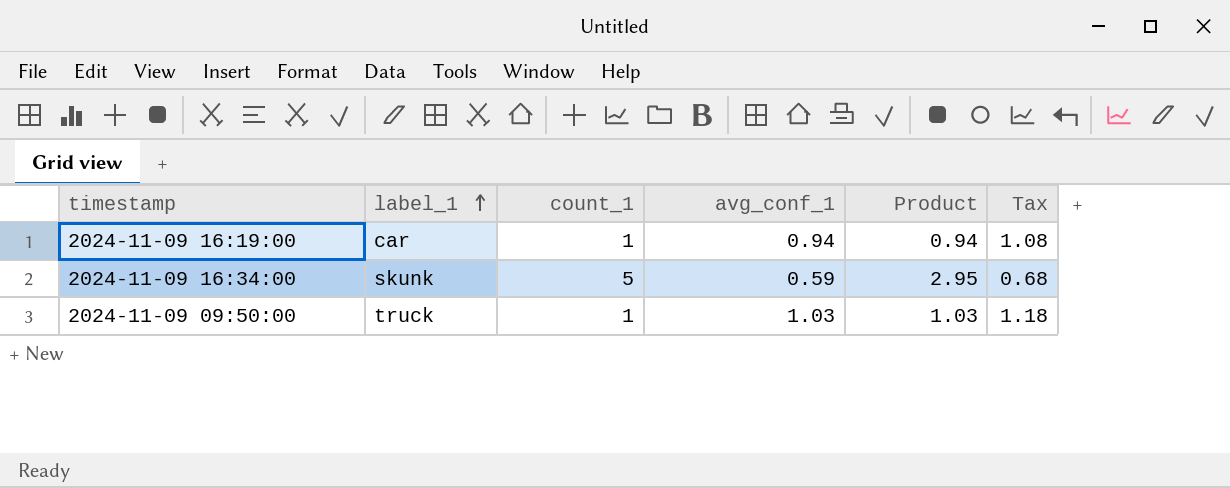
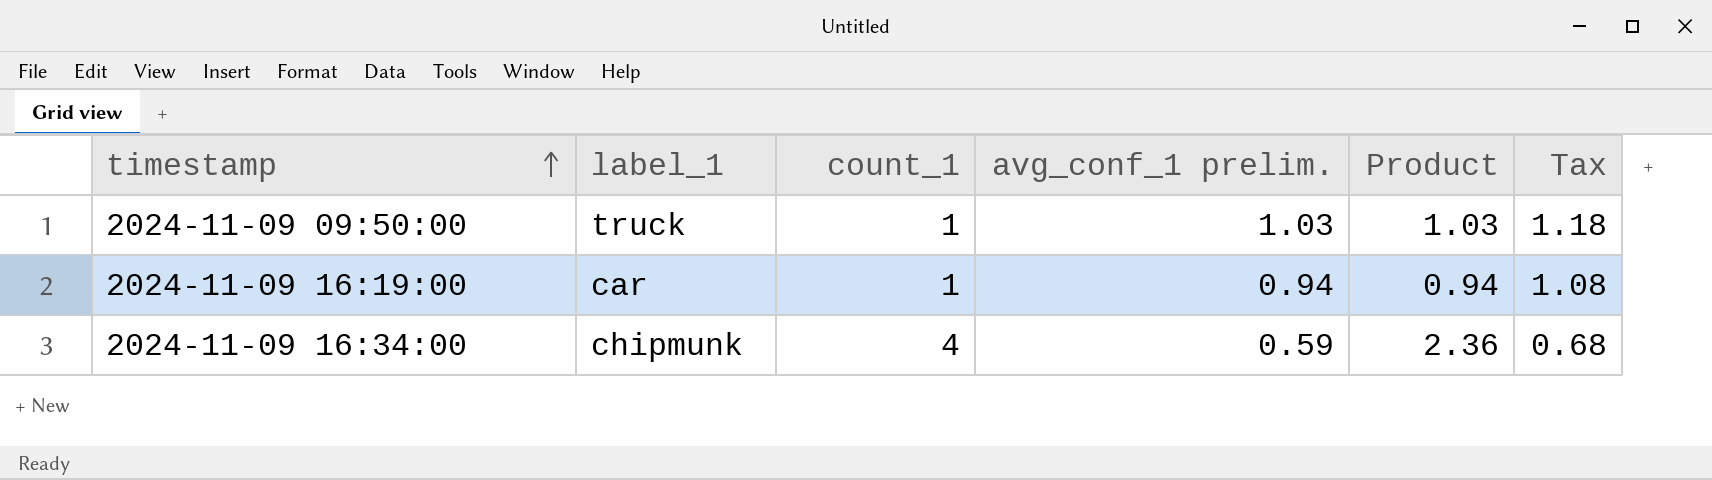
row order: label_1 ascending -> timestamp ascending
column name: avg_conf_1 -> avg_conf_1 prelim.
2024-11-09 16:34:00 | label_1: skunk -> chipmunk
2024-11-09 16:34:00 | count_1: 5 -> 4
2024-11-09 16:34:00 | Product: 2.95 -> 2.36

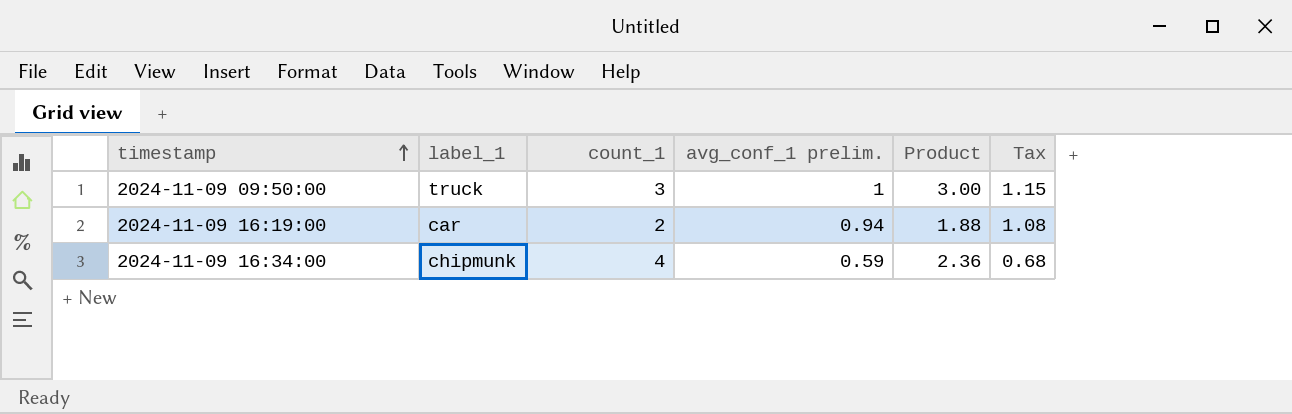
2024-11-09 09:50:00 | count_1: 1 -> 3
2024-11-09 09:50:00 | avg_conf_1 prelim.: 1.03 -> 1
2024-11-09 09:50:00 | Product: 1.03 -> 3.00
2024-11-09 09:50:00 | Tax: 1.18 -> 1.15
2024-11-09 16:19:00 | count_1: 1 -> 2
2024-11-09 16:19:00 | Product: 0.94 -> 1.88

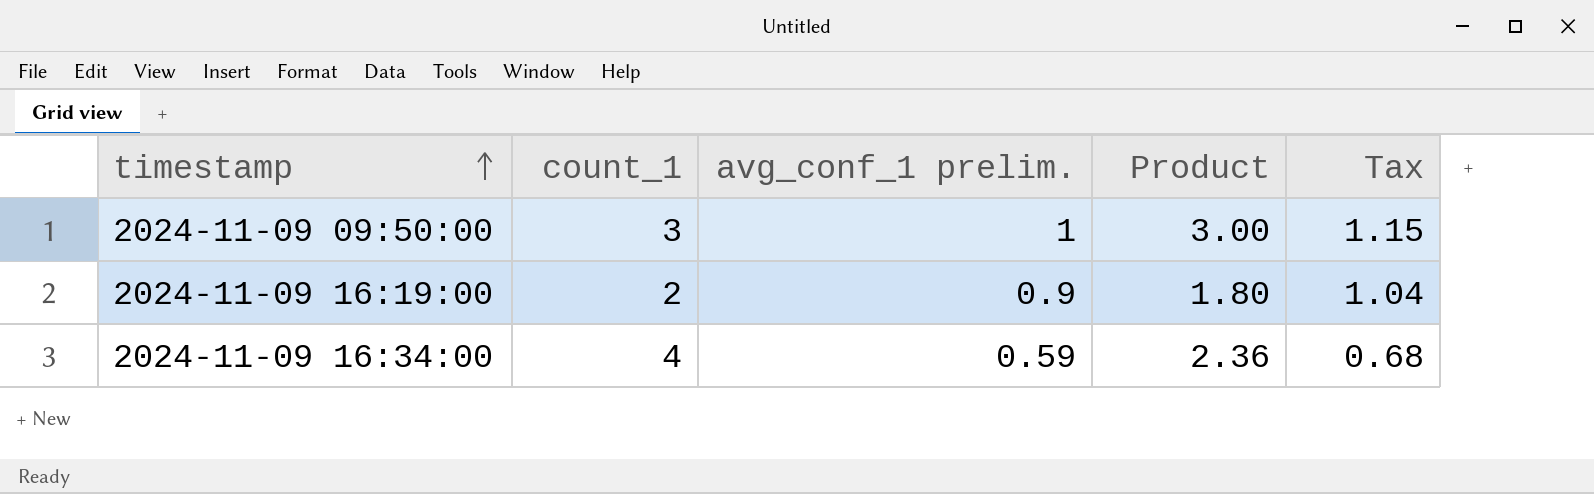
column label_1 | position: 2 -> none
2024-11-09 16:19:00 | avg_conf_1 prelim.: 0.94 -> 0.9
2024-11-09 16:19:00 | Product: 1.88 -> 1.80
2024-11-09 16:19:00 | Tax: 1.08 -> 1.04

